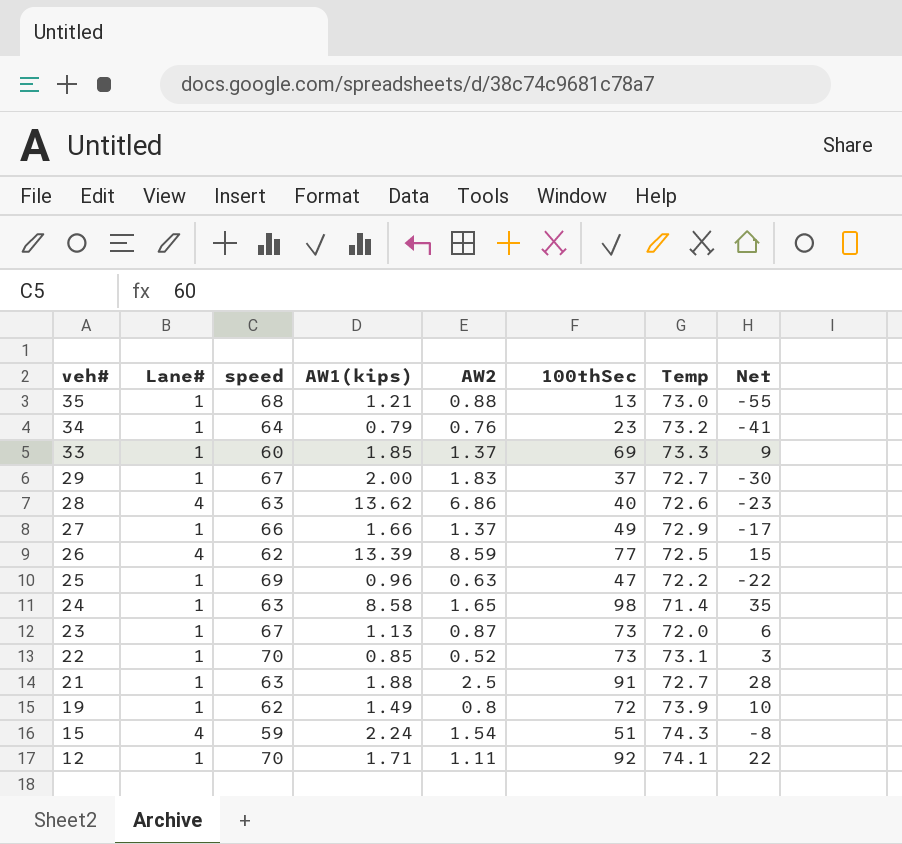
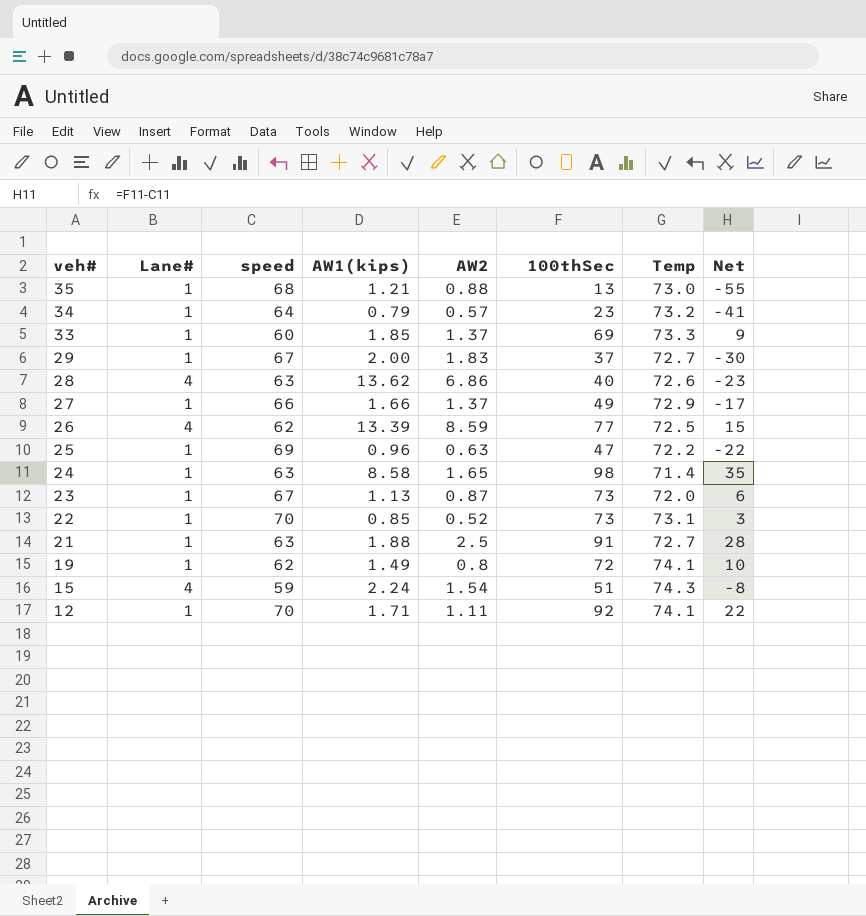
34 | AW2: 0.76 -> 0.57
19 | Temp: 73.9 -> 74.1

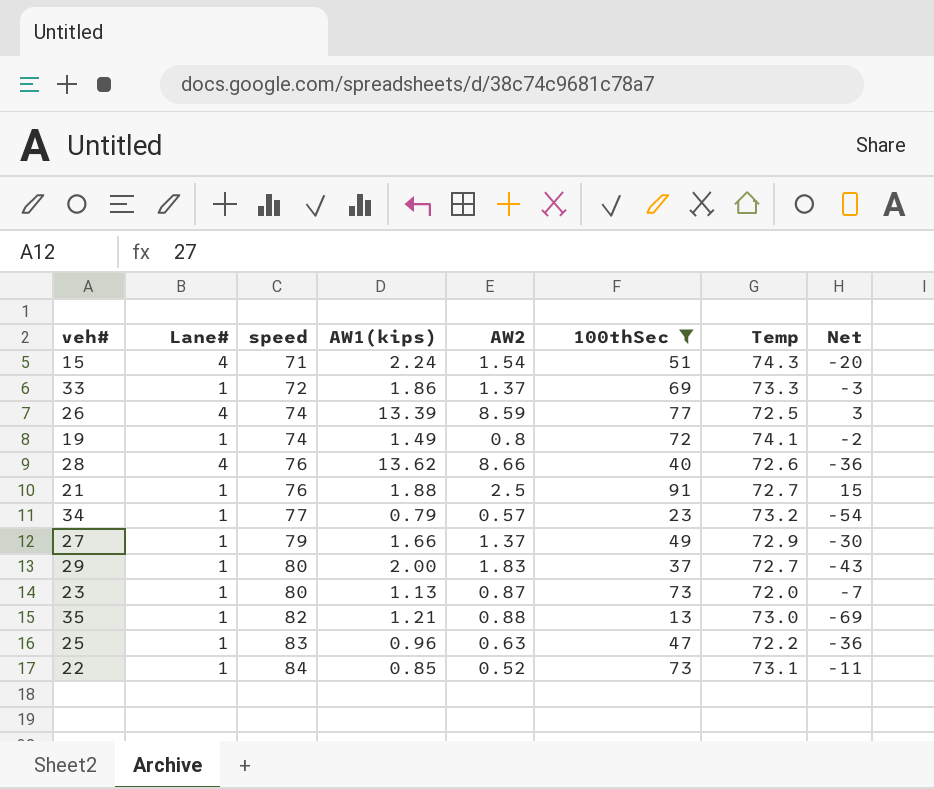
filter: none -> 100thSec <= 91
row order: veh# descending -> speed ascending
15 | speed: 59 -> 71
15 | Net: -8 -> -20
33 | speed: 60 -> 72
33 | AW1(kips): 1.85 -> 1.86
33 | Net: 9 -> -3
26 | speed: 62 -> 74
26 | Net: 15 -> 3
19 | speed: 62 -> 74
19 | Net: 10 -> -2
28 | speed: 63 -> 76
28 | AW2: 6.86 -> 8.66
28 | Net: -23 -> -36
21 | speed: 63 -> 76
21 | Net: 28 -> 15
34 | speed: 64 -> 77
34 | Net: -41 -> -54
27 | speed: 66 -> 79
27 | Net: -17 -> -30
29 | speed: 67 -> 80
29 | Net: -30 -> -43
23 | speed: 67 -> 80
23 | Net: 6 -> -7
35 | speed: 68 -> 82
35 | Net: -55 -> -69
25 | speed: 69 -> 83
25 | Net: -22 -> -36
22 | speed: 70 -> 84
22 | Net: 3 -> -11

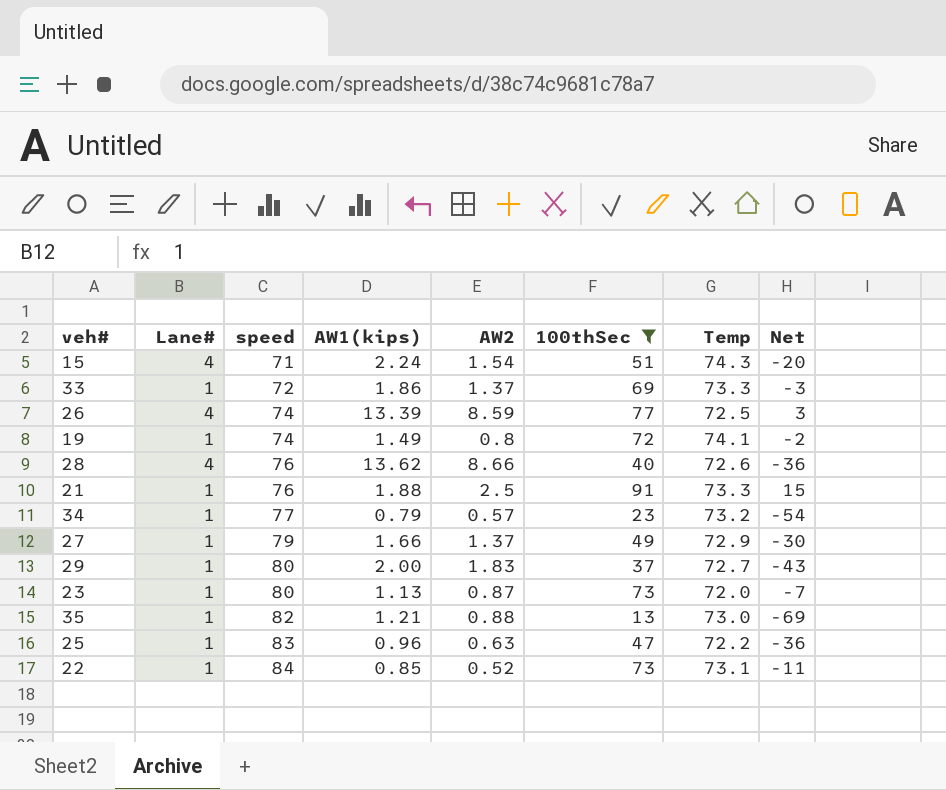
21 | Temp: 72.7 -> 73.3

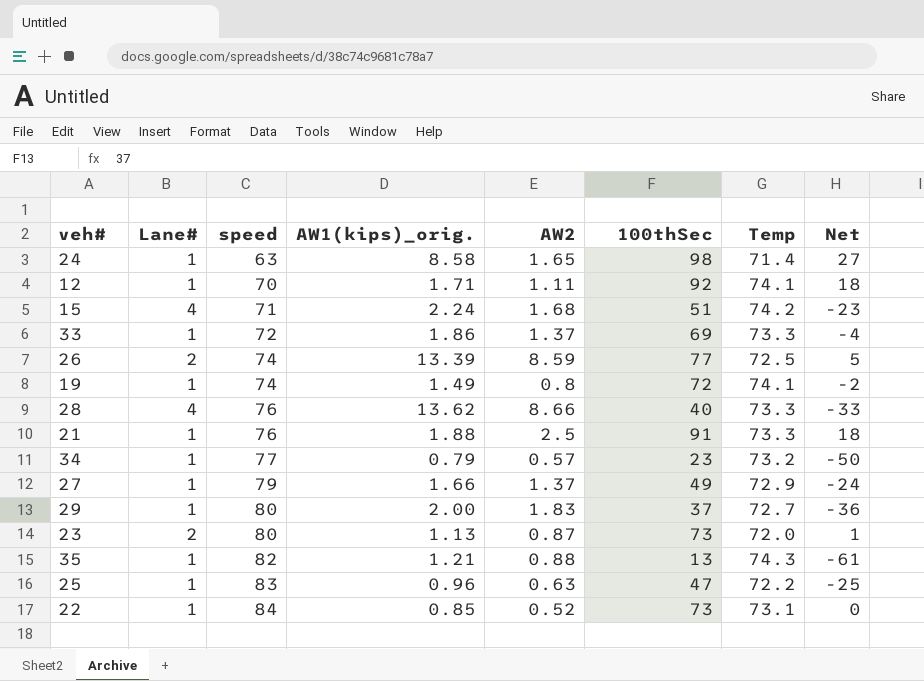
filter: 100thSec <= 91 -> none
column name: AW1(kips) -> AW1(kips)_orig.
column Net | formula: [100thSec] - [speed] -> [100thSec] - [Temp]
15 | AW2: 1.54 -> 1.68
15 | Temp: 74.3 -> 74.2
26 | Lane#: 4 -> 2
28 | Temp: 72.6 -> 73.3
23 | Lane#: 1 -> 2
35 | Temp: 73.0 -> 74.3

